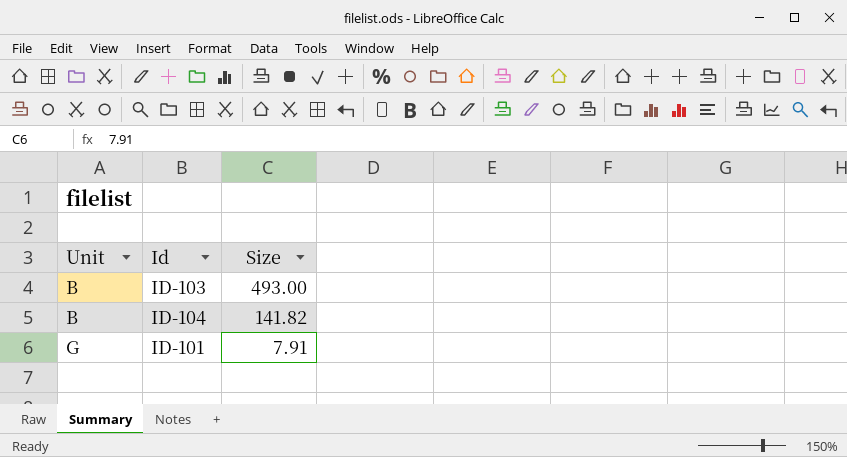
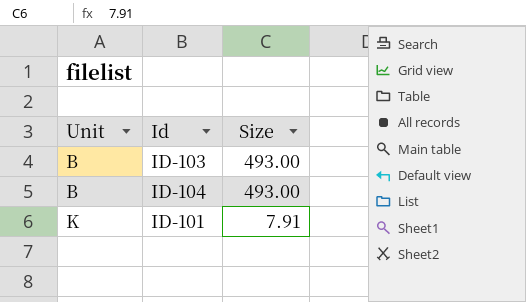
ID-104 | Size: 141.82 -> 493.00
ID-101 | Unit: G -> K

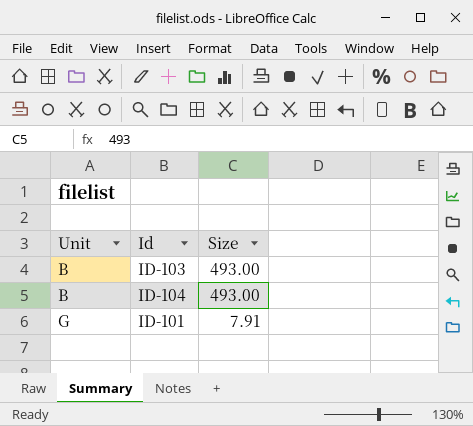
ID-101 | Unit: K -> G

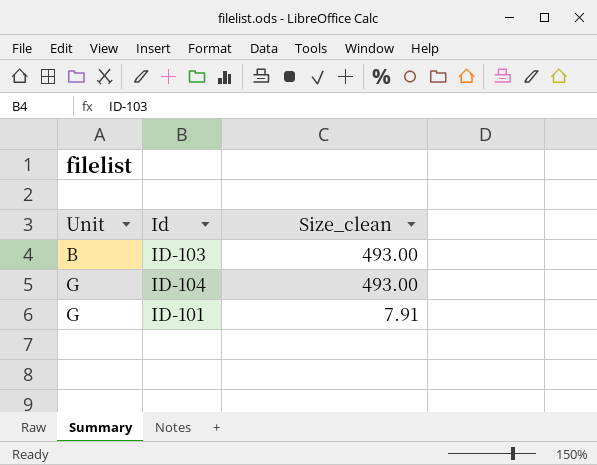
column name: Size -> Size_clean
ID-104 | Unit: B -> G

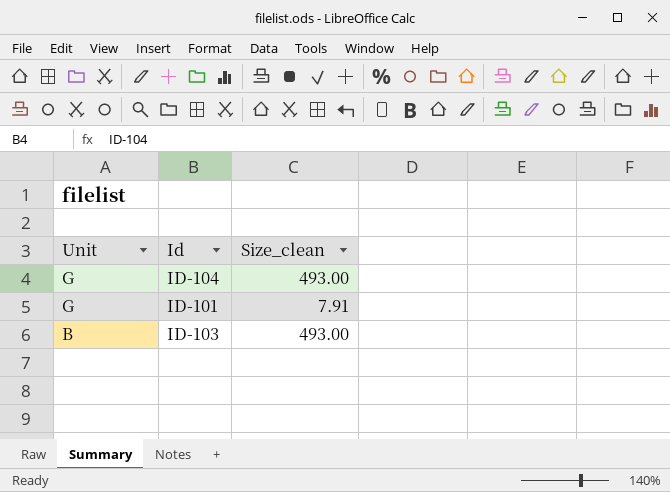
row order: Unit ascending -> Unit descending

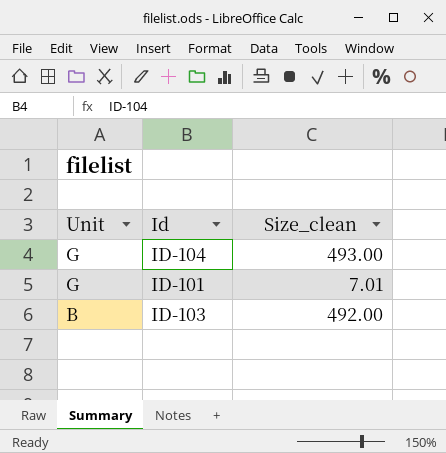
ID-101 | Size_clean: 7.91 -> 7.01
ID-103 | Size_clean: 493.00 -> 492.00

